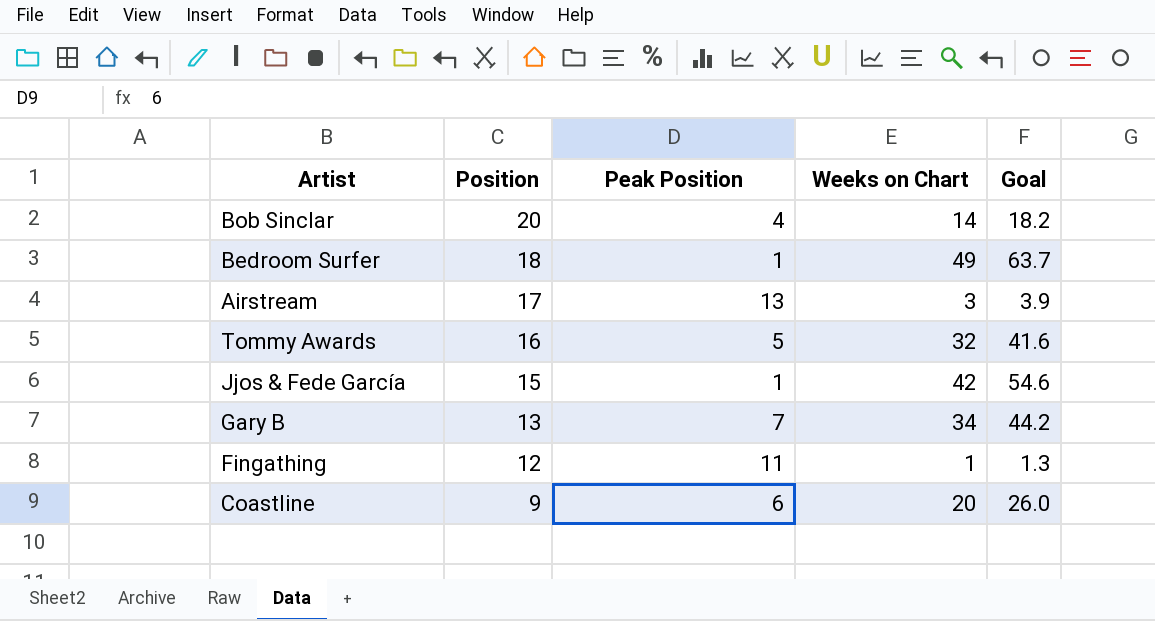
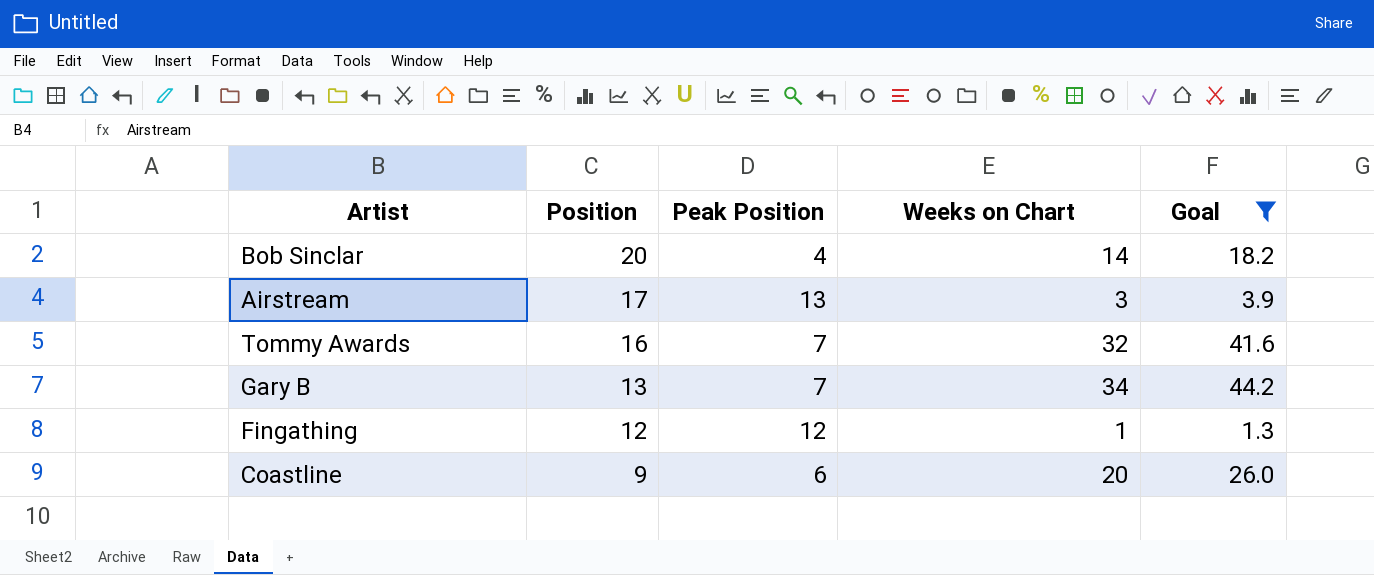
filter: none -> Goal <= 44.2
Tommy Awards | Peak Position: 5 -> 7
Fingathing | Peak Position: 11 -> 12

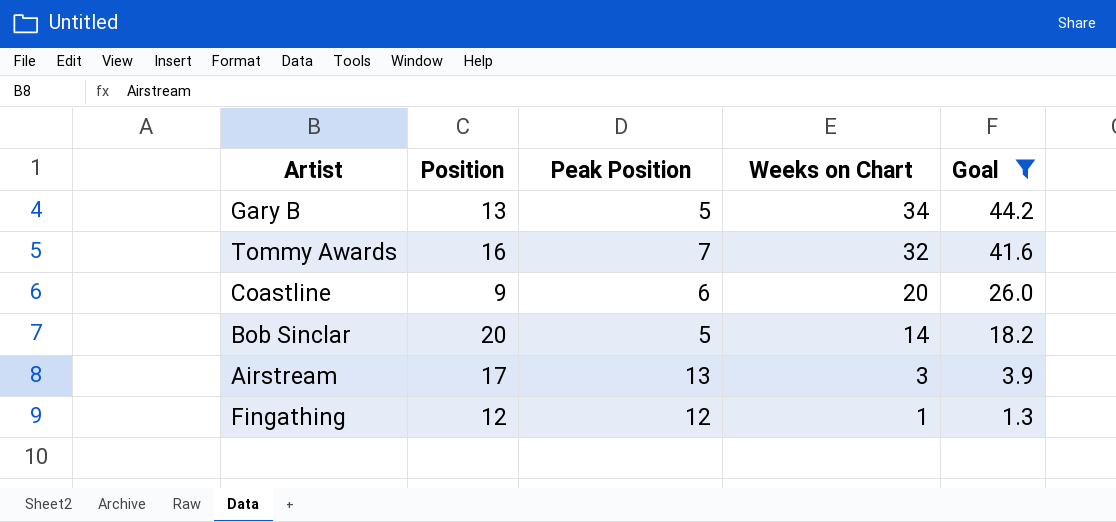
row order: Position descending -> Weeks on Chart descending
Gary B | Peak Position: 7 -> 5
Bob Sinclar | Peak Position: 4 -> 5

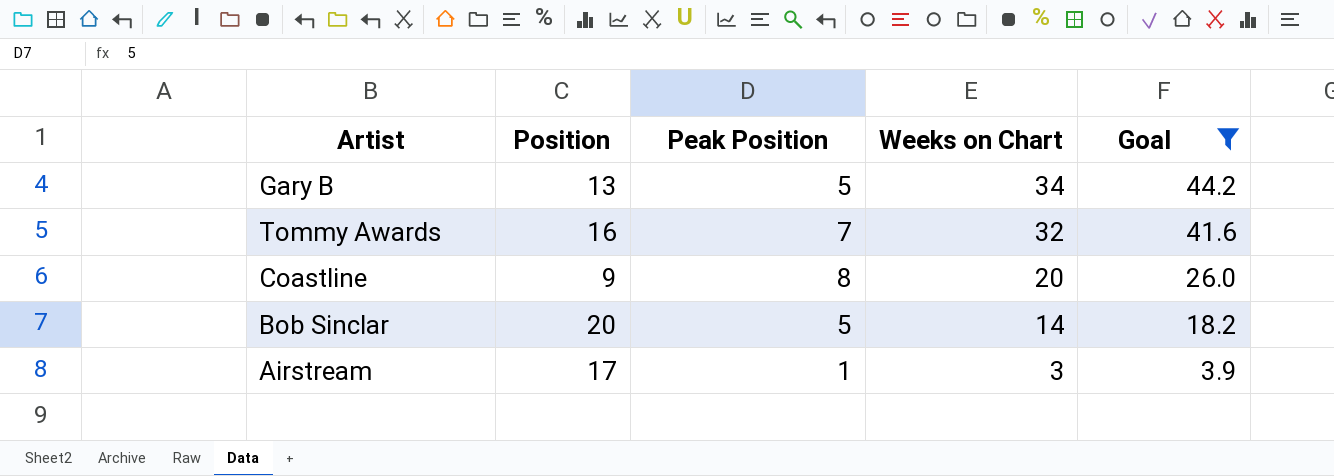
row Fingathing: 12 | 12 | 1 | 1.3 -> none
Coastline | Peak Position: 6 -> 8
Airstream | Peak Position: 13 -> 1

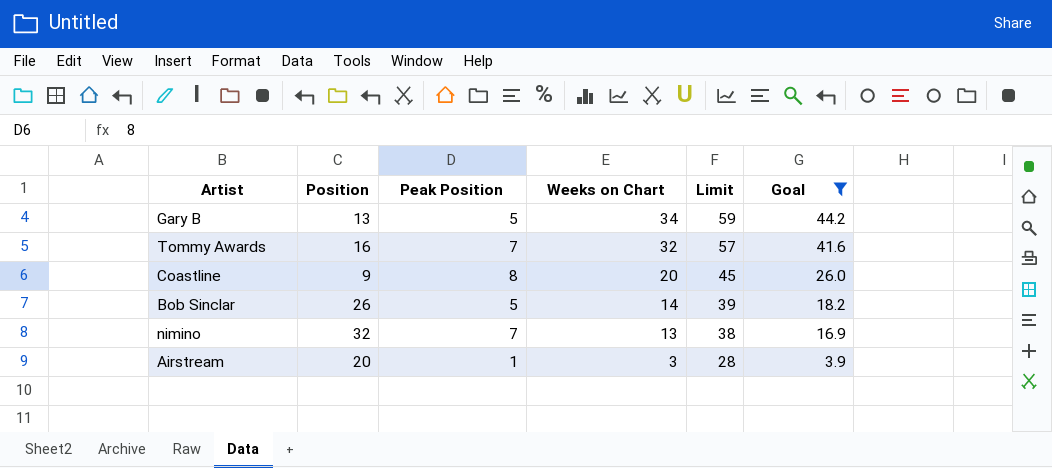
column Limit | formula: none -> [Weeks on Chart] + 25
Bob Sinclar | Position: 20 -> 26
row nimino: none -> 32 | 7 | 13 | 38 | 16.9
Airstream | Position: 17 -> 20

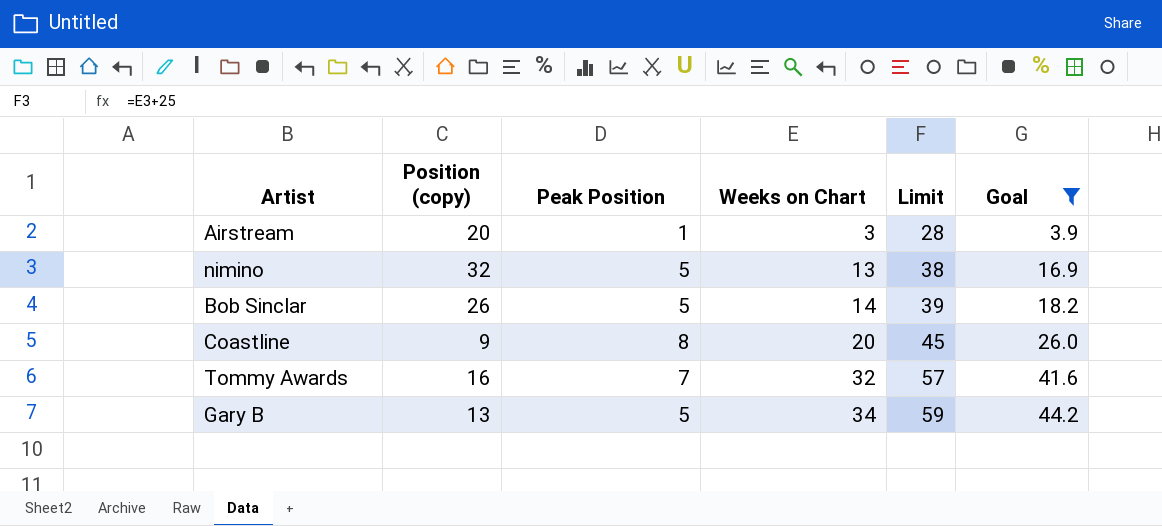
row order: Weeks on Chart descending -> Weeks on Chart ascending
column name: Position -> Position (copy)
nimino | Peak Position: 7 -> 5

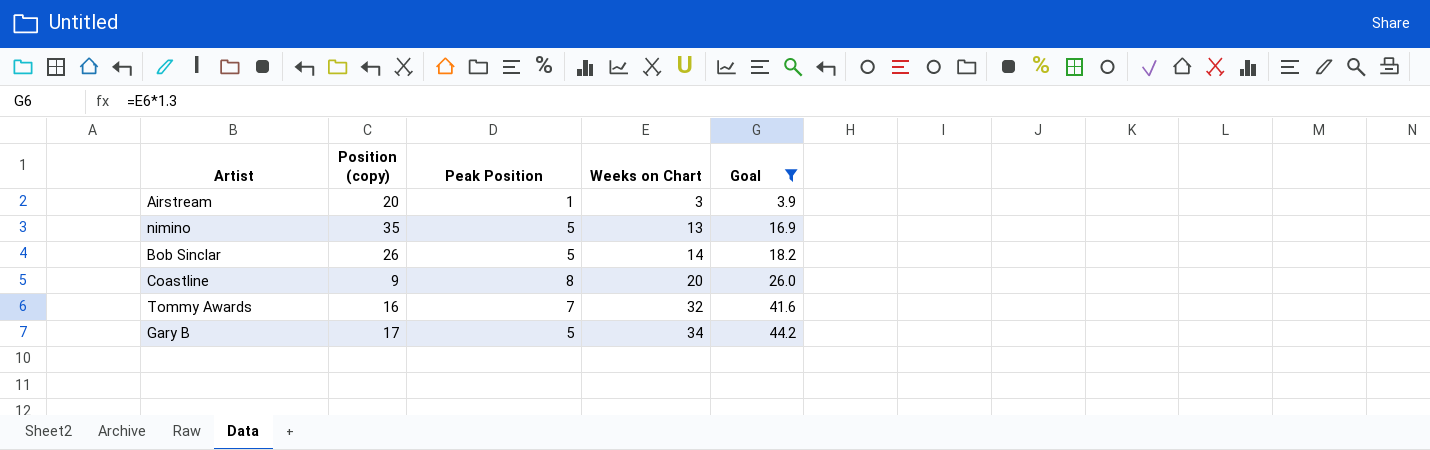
column Limit | formula: [Weeks on Chart] + 25 -> none
nimino | Position (copy): 32 -> 35
Gary B | Position (copy): 13 -> 17

